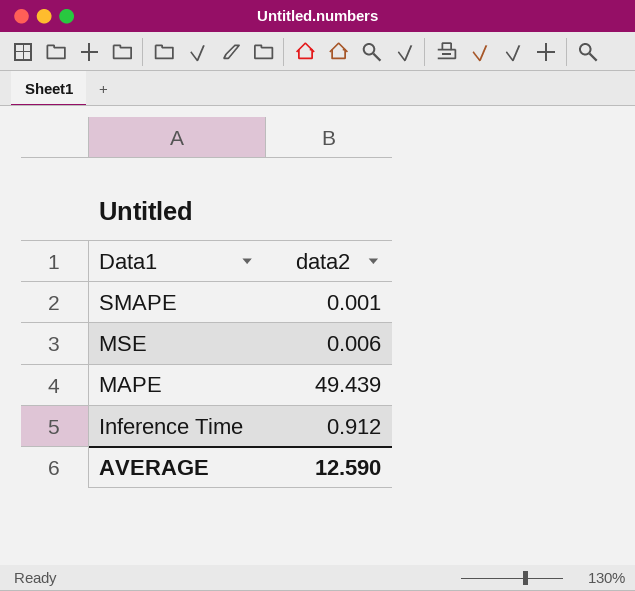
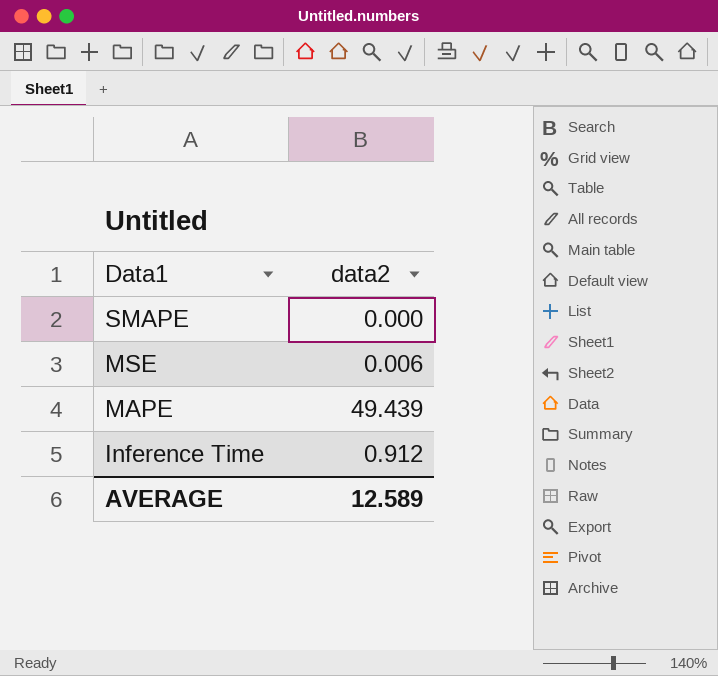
SMAPE | data2: 0.001 -> 0.000
AVERAGE | data2: 12.590 -> 12.589

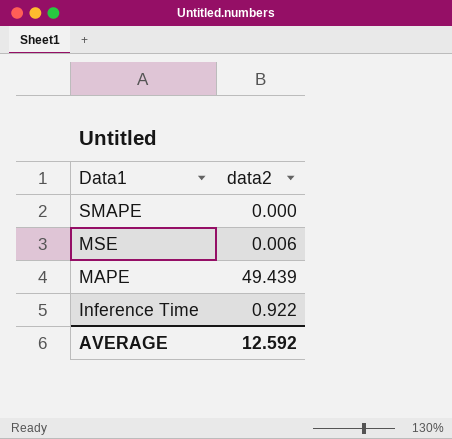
Inference Time | data2: 0.912 -> 0.922
AVERAGE | data2: 12.589 -> 12.592

